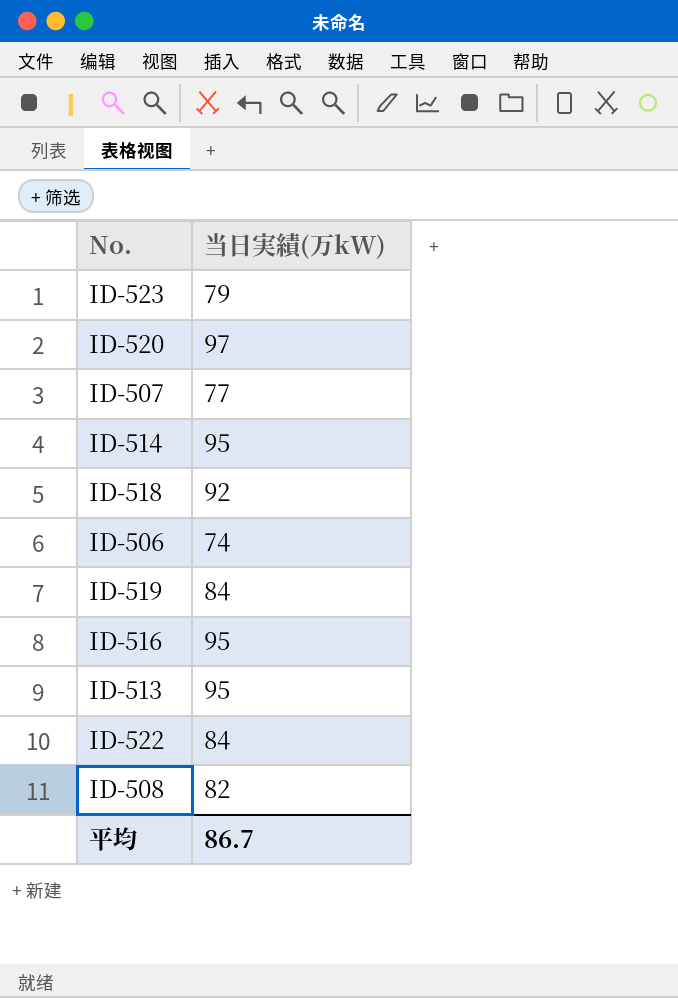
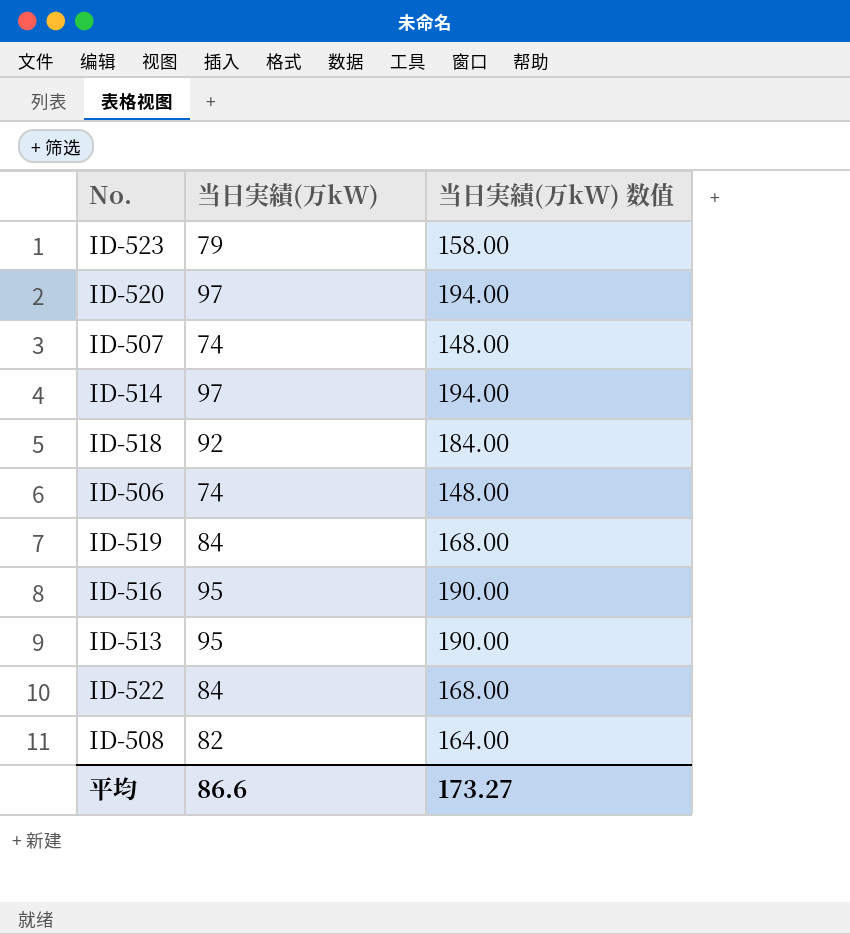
column 当日実績(万kW) 数值 | formula: none -> [当日実績(万kW)] * 2
ID-507 | 当日実績(万kW): 77 -> 74
ID-514 | 当日実績(万kW): 95 -> 97
平均 | 当日実績(万kW): 86.7 -> 86.6

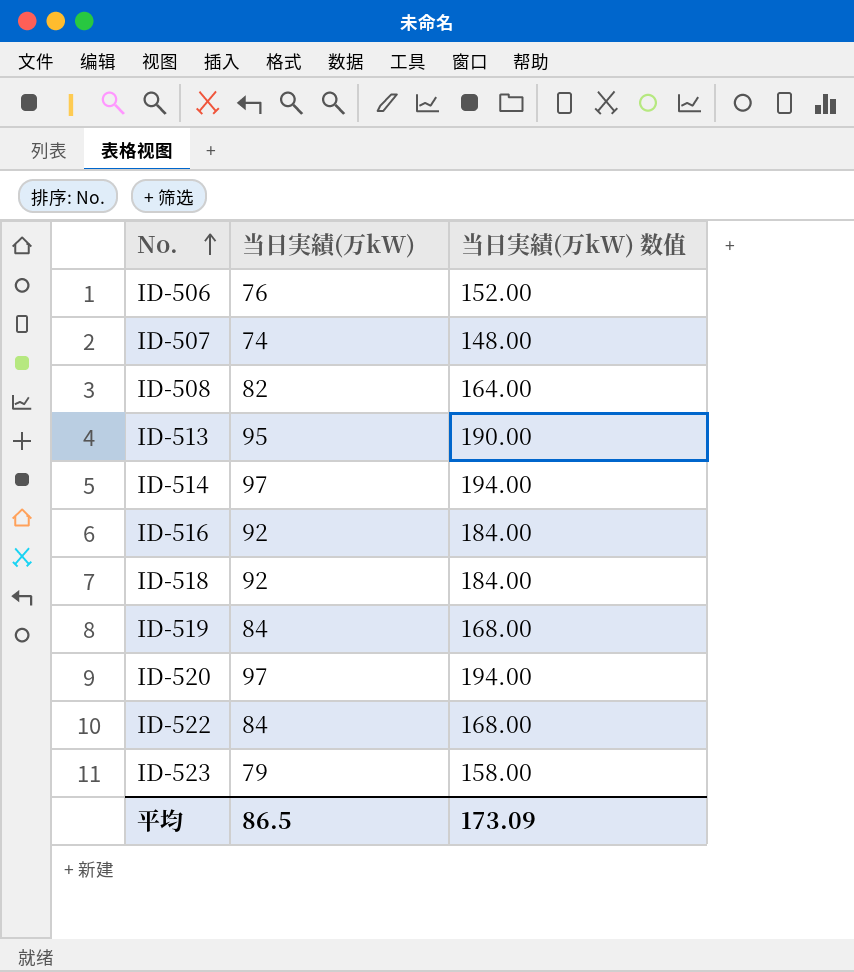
row order: none -> No. ascending
ID-506 | 当日実績(万kW): 74 -> 76
ID-506 | 当日実績(万kW) 数值: 148.00 -> 152.00
ID-516 | 当日実績(万kW): 95 -> 92
ID-516 | 当日実績(万kW) 数值: 190.00 -> 184.00
平均 | 当日実績(万kW): 86.6 -> 86.5
平均 | 当日実績(万kW) 数值: 173.27 -> 173.09

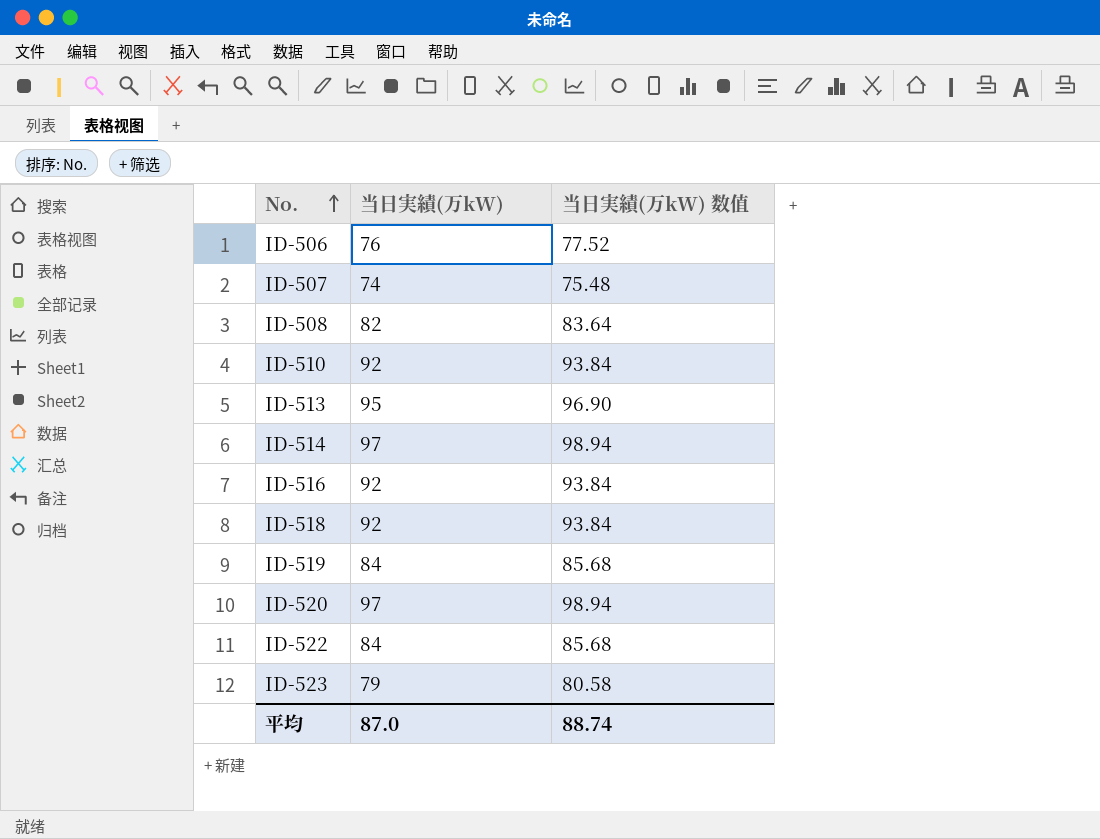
column 当日実績(万kW) 数值 | formula: [当日実績(万kW)] * 2 -> [当日実績(万kW)] * 1.02
row ID-510: none -> 92 | 93.84
平均 | 当日実績(万kW): 86.5 -> 87.0
平均 | 当日実績(万kW) 数值: 173.09 -> 88.74

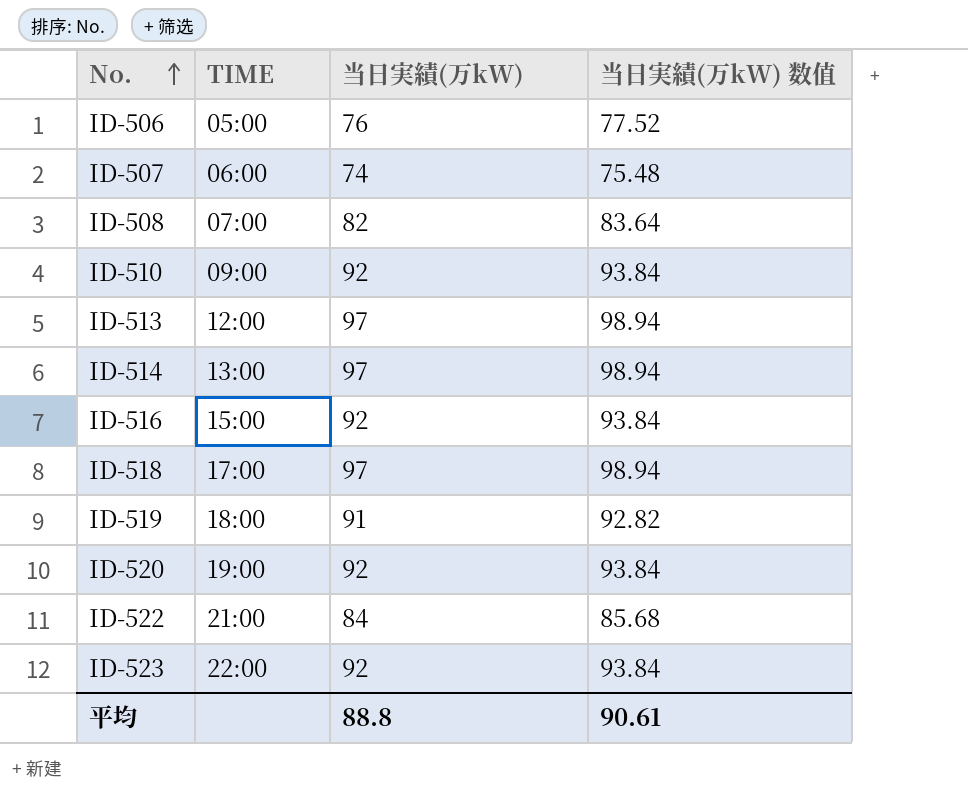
column TIME | position: none -> 2
ID-513 | 当日実績(万kW): 95 -> 97
ID-513 | 当日実績(万kW) 数值: 96.90 -> 98.94
ID-518 | 当日実績(万kW): 92 -> 97
ID-518 | 当日実績(万kW) 数值: 93.84 -> 98.94
ID-519 | 当日実績(万kW): 84 -> 91
ID-519 | 当日実績(万kW) 数值: 85.68 -> 92.82
ID-520 | 当日実績(万kW): 97 -> 92
ID-520 | 当日実績(万kW) 数值: 98.94 -> 93.84
ID-523 | 当日実績(万kW): 79 -> 92
ID-523 | 当日実績(万kW) 数值: 80.58 -> 93.84
平均 | 当日実績(万kW): 87.0 -> 88.8
平均 | 当日実績(万kW) 数值: 88.74 -> 90.61

